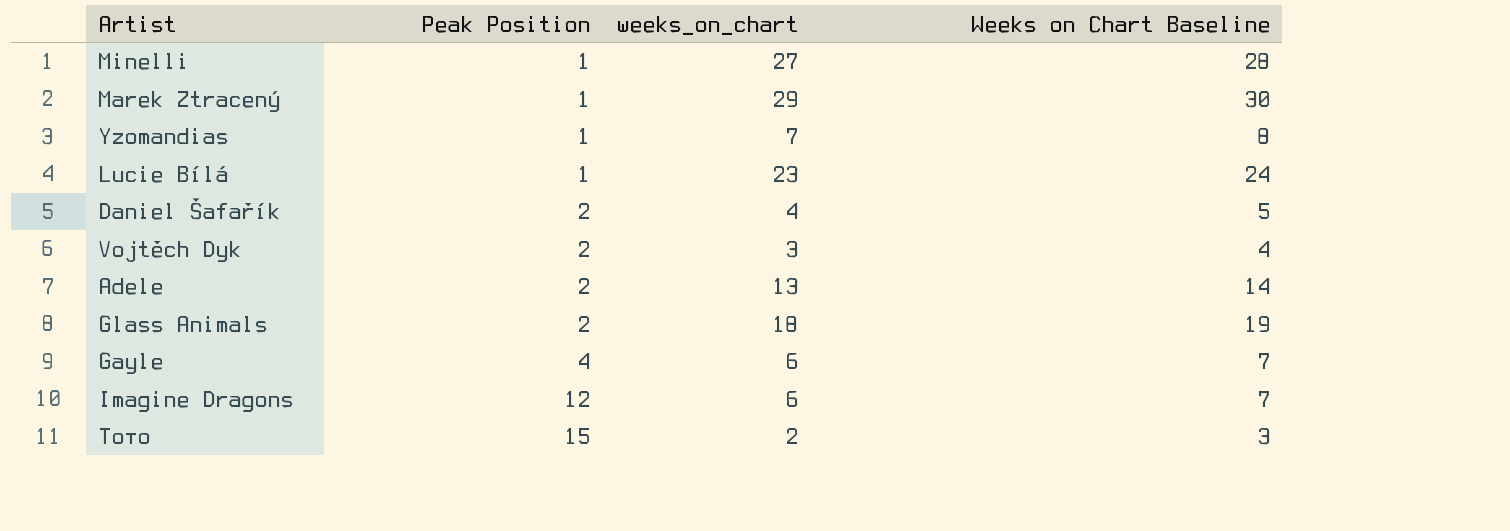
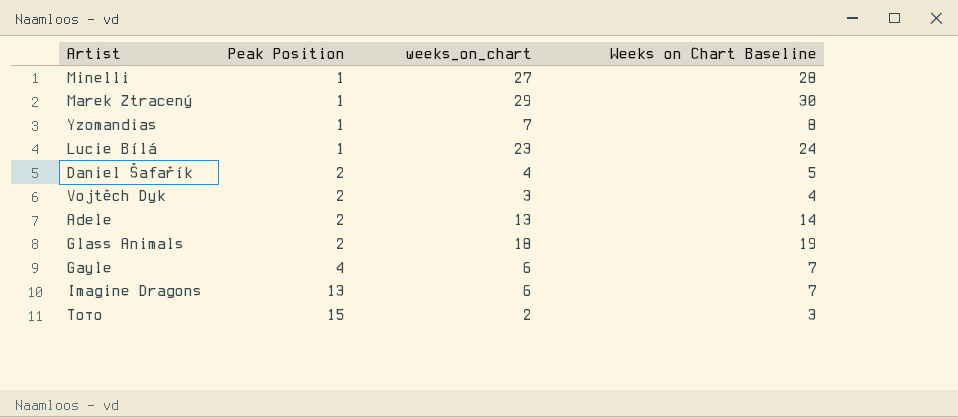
Imagine Dragons | Peak Position: 12 -> 13

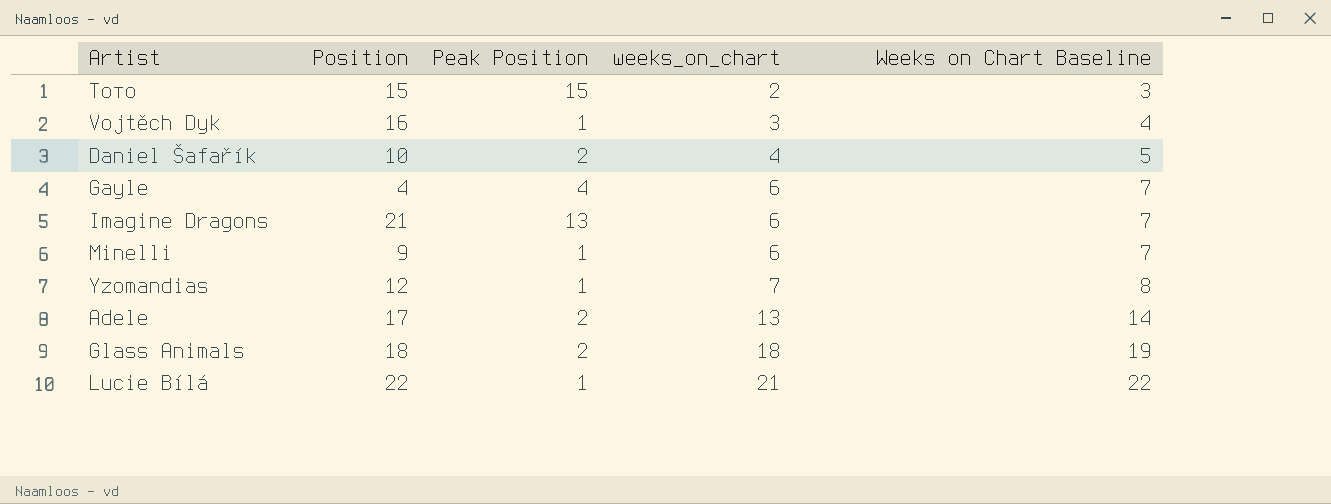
row order: Peak Position ascending -> weeks_on_chart ascending
column Position | position: none -> 2
row Marek Ztracený: 1 | 29 | 30 -> none
Vojtěch Dyk | Peak Position: 2 -> 1
Minelli | weeks_on_chart: 27 -> 6
Minelli | Weeks on Chart Baseline: 28 -> 7
Lucie Bílá | weeks_on_chart: 23 -> 21
Lucie Bílá | Weeks on Chart Baseline: 24 -> 22

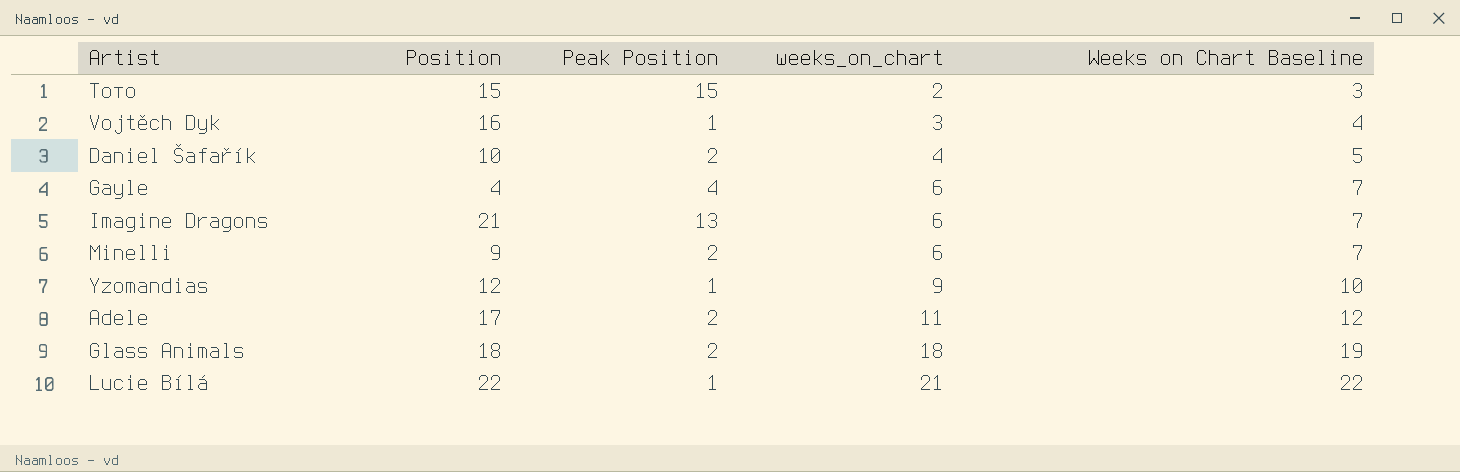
Minelli | Peak Position: 1 -> 2
Yzomandias | weeks_on_chart: 7 -> 9
Yzomandias | Weeks on Chart Baseline: 8 -> 10
Adele | weeks_on_chart: 13 -> 11
Adele | Weeks on Chart Baseline: 14 -> 12

